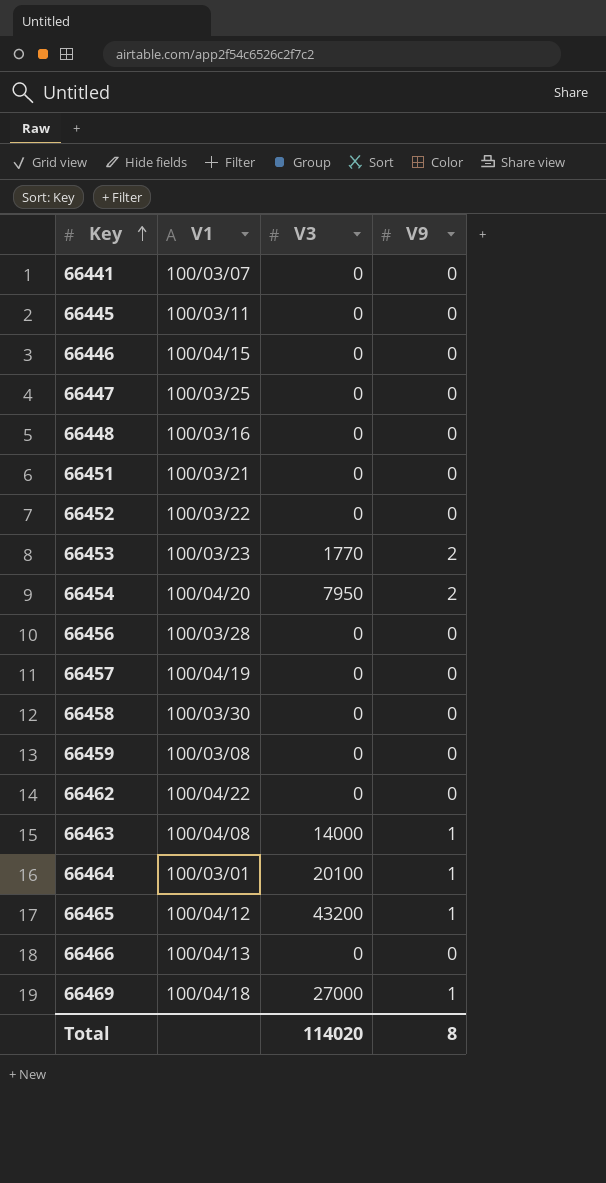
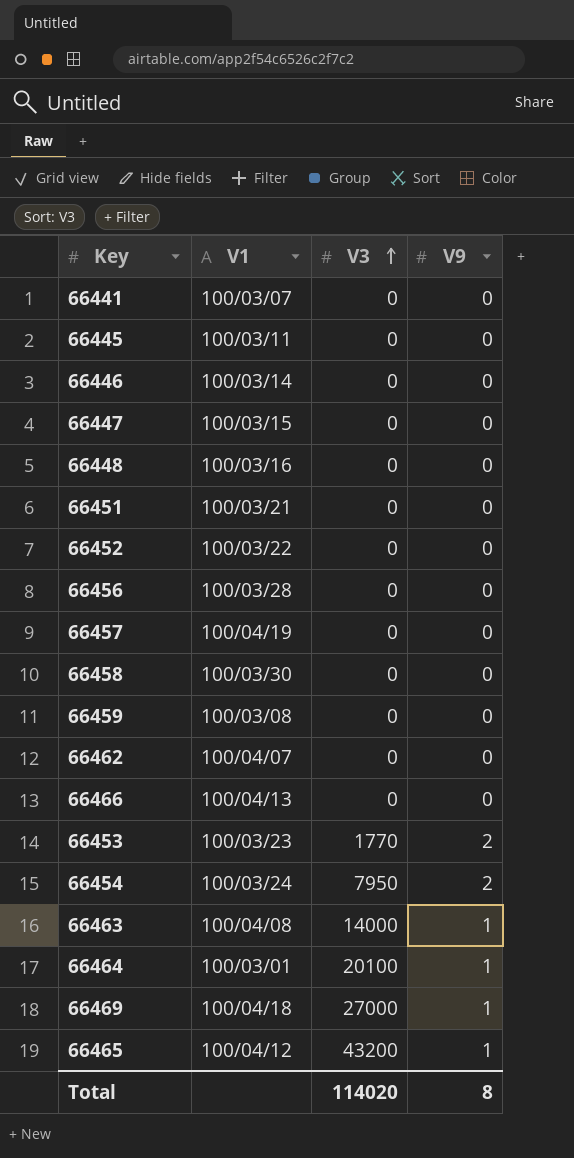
row order: Key ascending -> V3 ascending
66446 | V1: 100/04/15 -> 100/03/14
66447 | V1: 100/03/25 -> 100/03/15
66462 | V1: 100/04/22 -> 100/04/07
66454 | V1: 100/04/20 -> 100/03/24

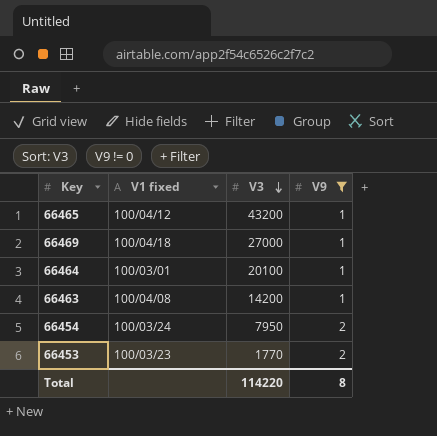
filter: none -> V9 != 0
row order: V3 ascending -> V3 descending
column name: V1 -> V1 fixed
66463 | V3: 14000 -> 14200
Total | V3: 114020 -> 114220

